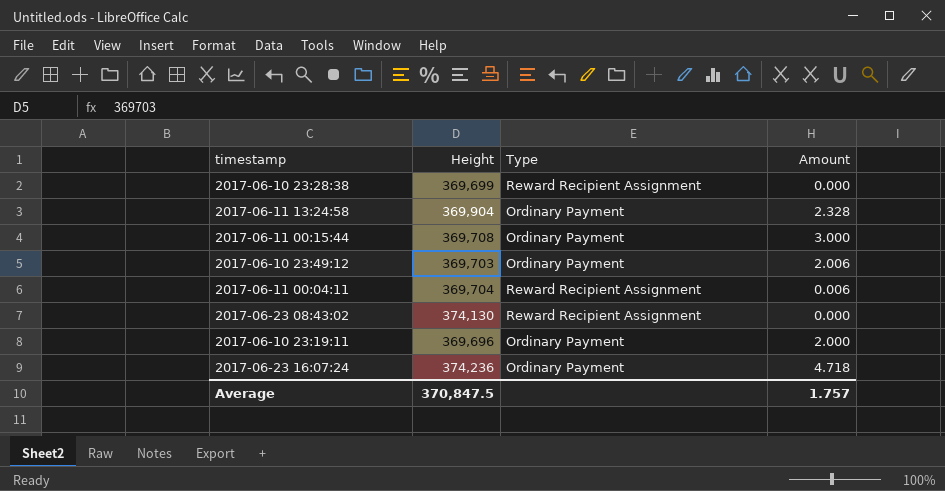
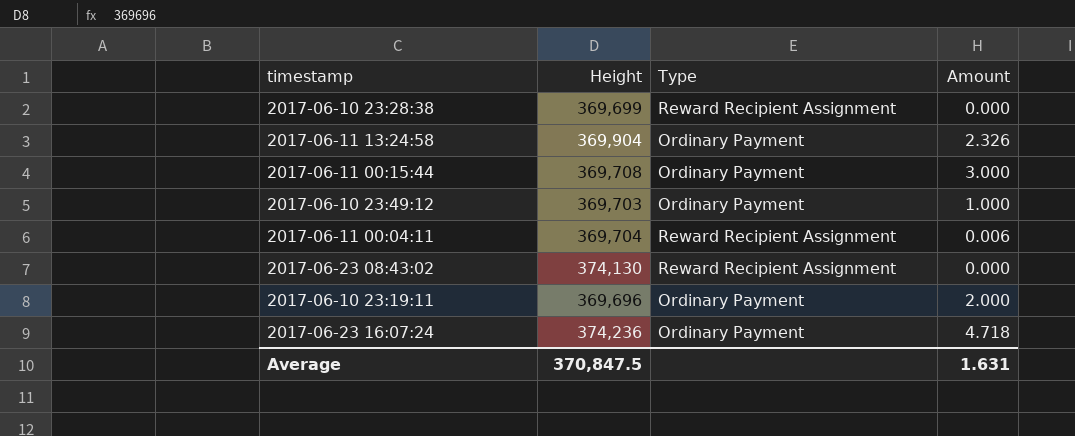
2017-06-11 13:24:58 | Amount: 2.328 -> 2.326
2017-06-10 23:49:12 | Amount: 2.006 -> 1.000
Average | Amount: 1.757 -> 1.631

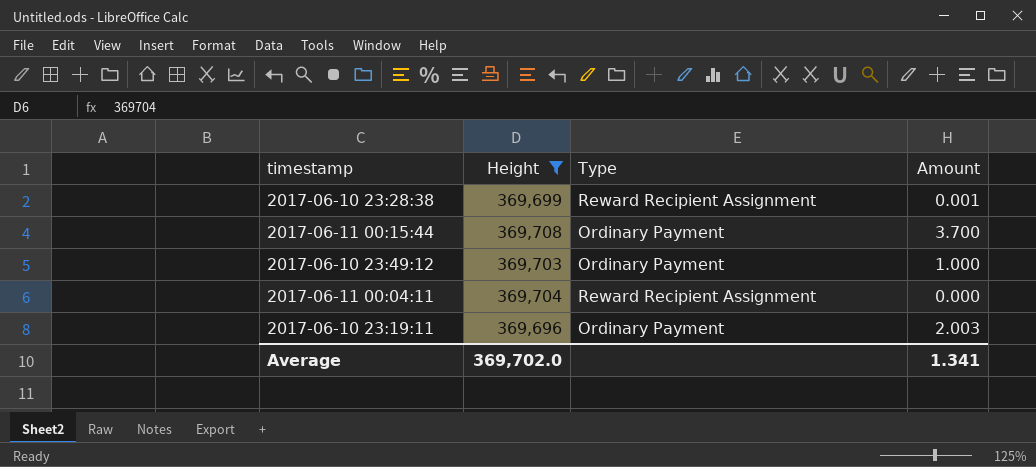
filter: none -> Height <= 369,708
2017-06-10 23:28:38 | Amount: 0.000 -> 0.001
2017-06-11 00:15:44 | Amount: 3.000 -> 3.700
2017-06-11 00:04:11 | Amount: 0.006 -> 0.000
2017-06-10 23:19:11 | Amount: 2.000 -> 2.003
Average | Height: 370,847.5 -> 369,702.0
Average | Amount: 1.631 -> 1.341

